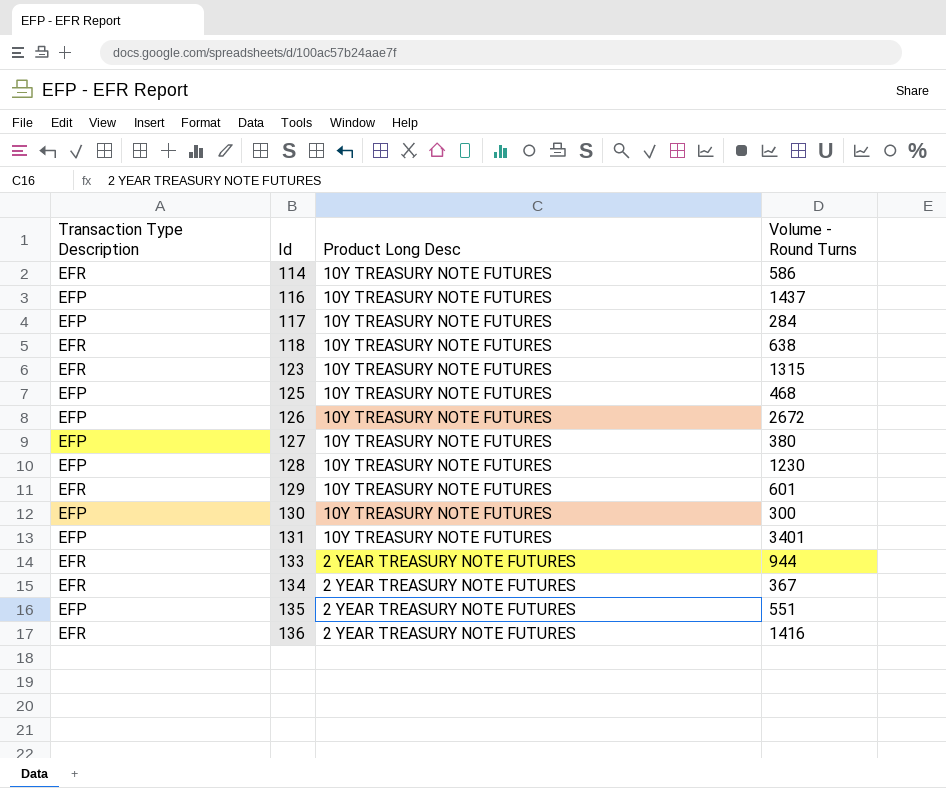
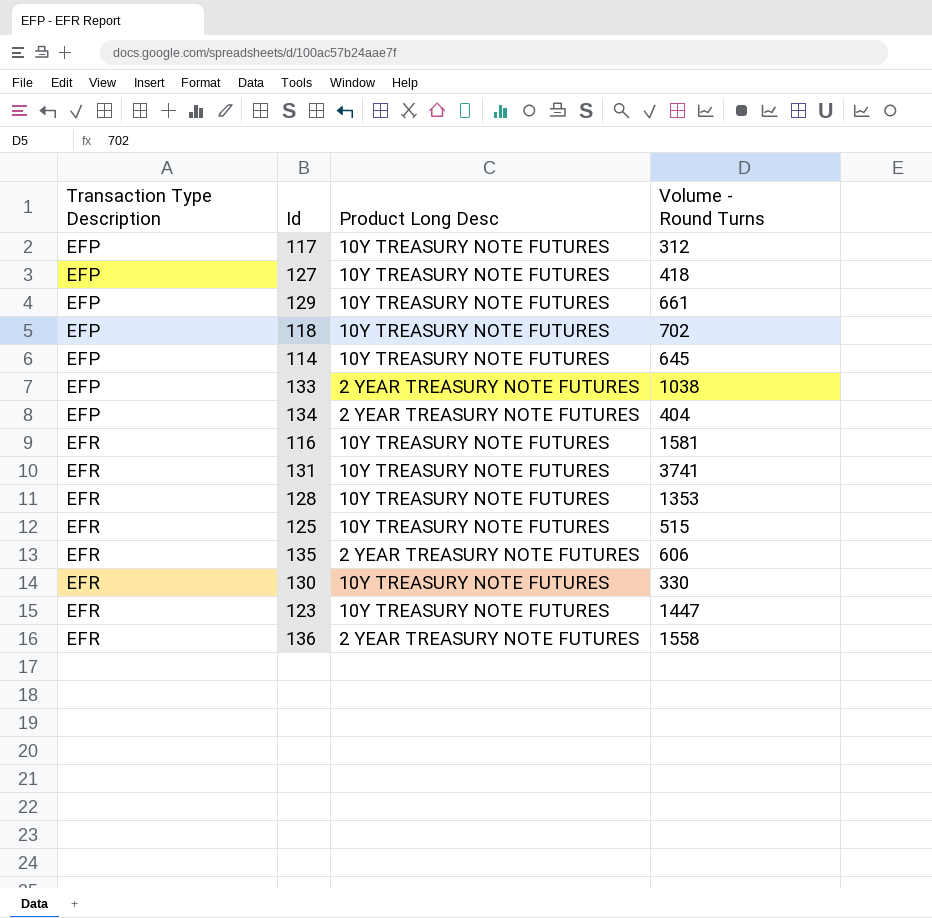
row order: Id ascending -> Transaction Type Description ascending
row 126: EFP | 10Y TREASURY NOTE FUTURES | 2672 -> none
117 | Volume - Round Turns: 284 -> 312
127 | Volume - Round Turns: 380 -> 418
129 | Transaction Type Description: EFR -> EFP
129 | Volume - Round Turns: 601 -> 661
118 | Transaction Type Description: EFR -> EFP
118 | Volume - Round Turns: 638 -> 702
114 | Transaction Type Description: EFR -> EFP
114 | Volume - Round Turns: 586 -> 645
133 | Transaction Type Description: EFR -> EFP
133 | Volume - Round Turns: 944 -> 1038
134 | Transaction Type Description: EFR -> EFP
134 | Volume - Round Turns: 367 -> 404
116 | Transaction Type Description: EFP -> EFR
116 | Volume - Round Turns: 1437 -> 1581
131 | Transaction Type Description: EFP -> EFR
131 | Volume - Round Turns: 3401 -> 3741
128 | Transaction Type Description: EFP -> EFR
128 | Volume - Round Turns: 1230 -> 1353
125 | Transaction Type Description: EFP -> EFR
125 | Volume - Round Turns: 468 -> 515
135 | Transaction Type Description: EFP -> EFR
135 | Volume - Round Turns: 551 -> 606
130 | Transaction Type Description: EFP -> EFR
130 | Volume - Round Turns: 300 -> 330
123 | Volume - Round Turns: 1315 -> 1447
136 | Volume - Round Turns: 1416 -> 1558

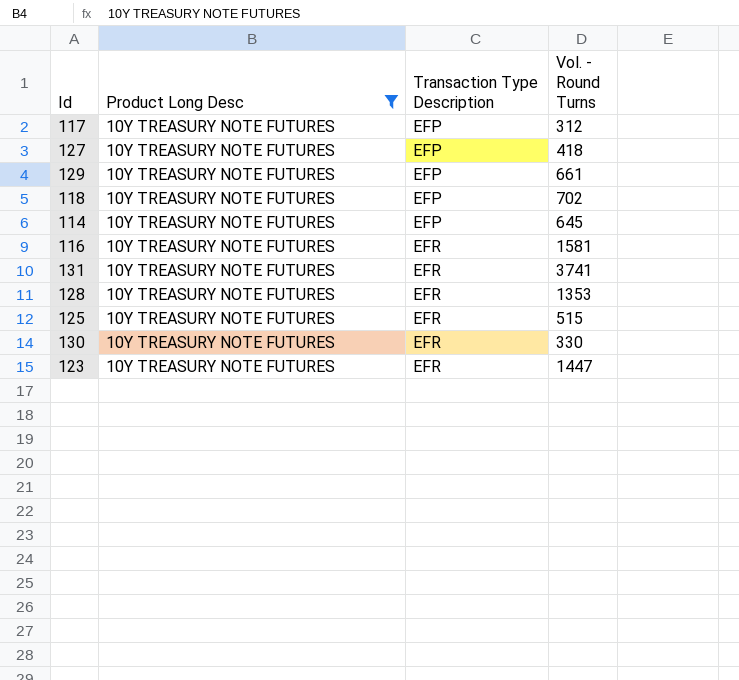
filter: none -> Product Long Desc = 10Y TREASURY NOTE FUTURES
column Transaction Type Description | position: 1 -> 3
column name: Volume - Round Turns -> Vol. - Round Turns

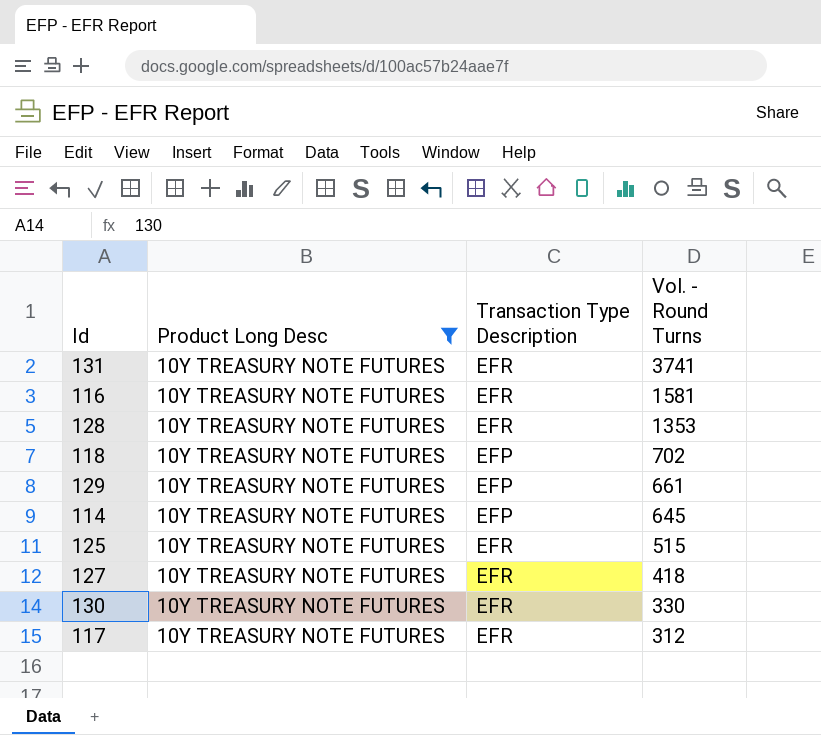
row order: Transaction Type Description ascending -> Vol. - Round Turns descending
row 123: 10Y TREASURY NOTE FUTURES | EFR | 1447 -> none
127 | Transaction Type Description: EFP -> EFR
117 | Transaction Type Description: EFP -> EFR

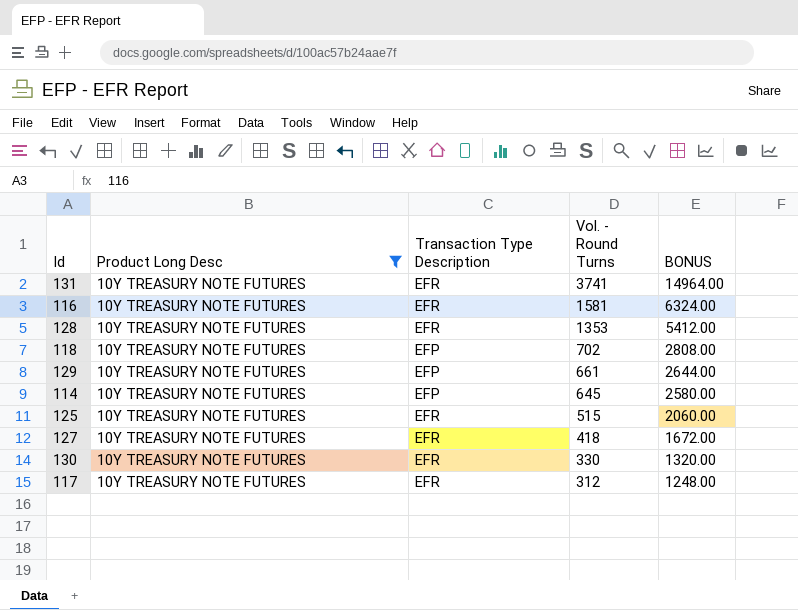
column BONUS | formula: none -> [Vol. - Round Turns] * 4

